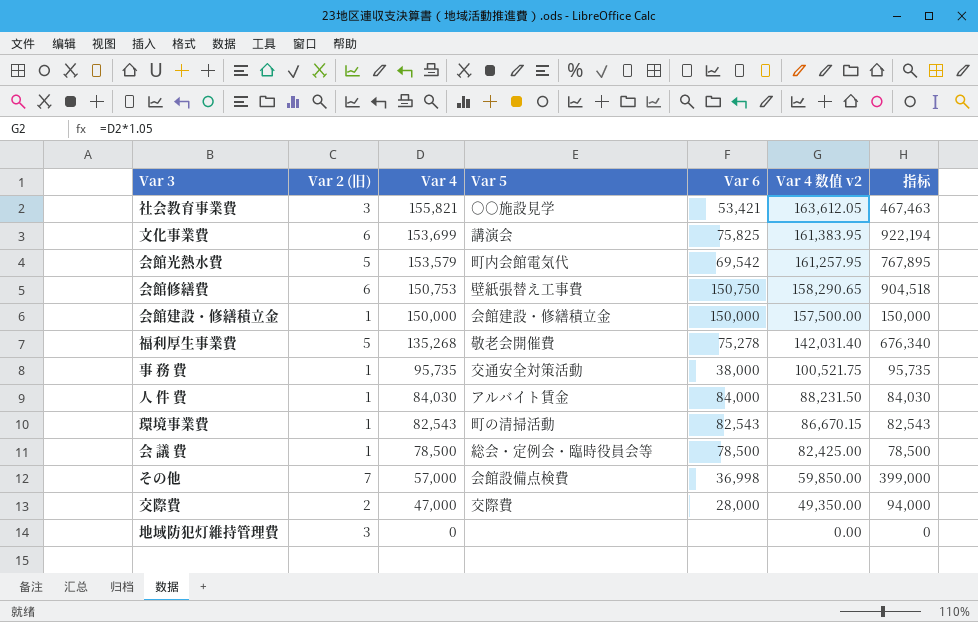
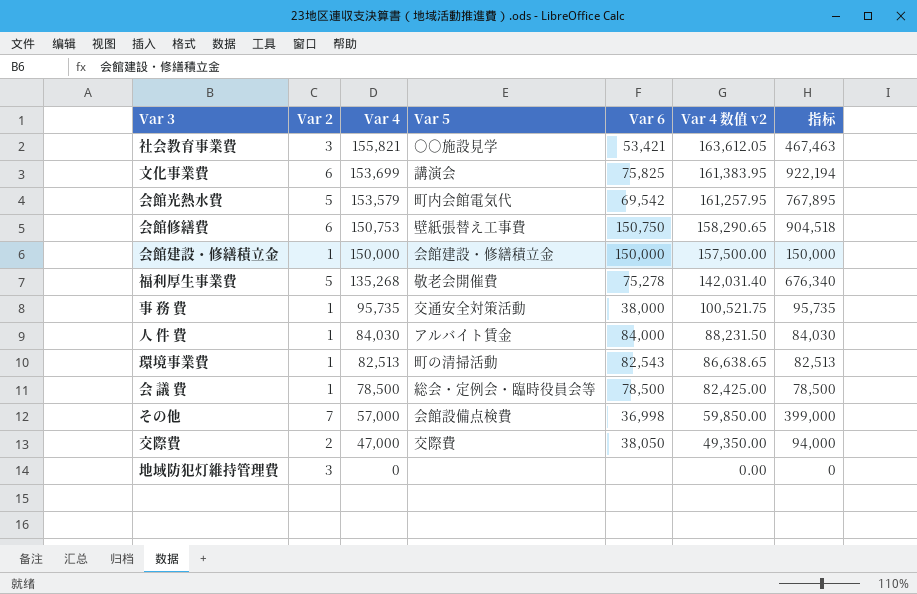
column name: Var 2 (旧) -> Var 2
環境事業費 | Var 4: 82,543 -> 82,513
環境事業費 | Var 4 数值 v2: 86,670.15 -> 86,638.65
環境事業費 | 指标: 82,543 -> 82,513
交際費 | Var 6: 28,000 -> 38,050

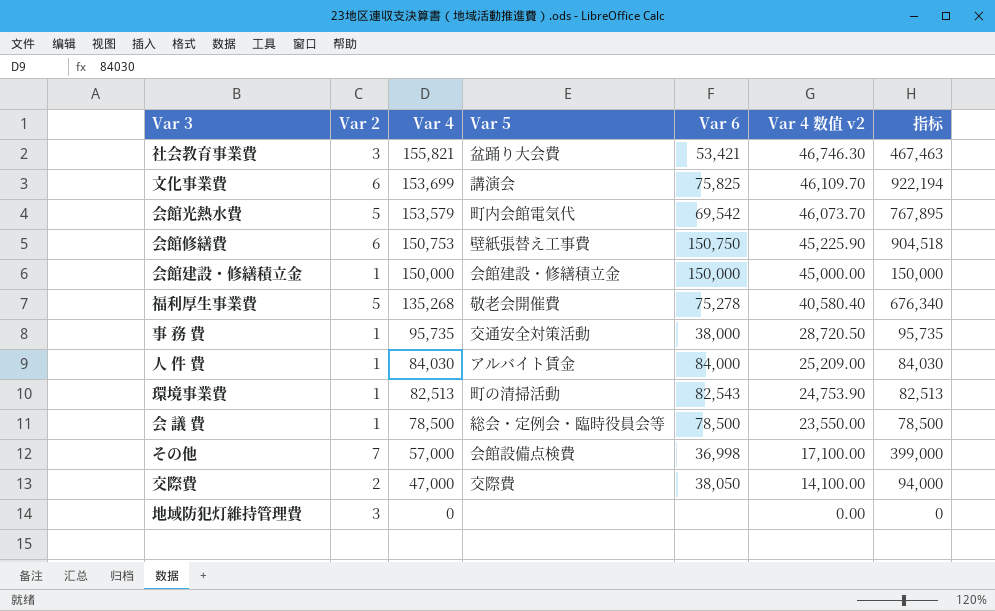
column Var 4 数值 v2 | formula: [Var 4] * 1.05 -> [Var 4] * 0.3
社会教育事業費 | Var 5: ○○施設見学 -> 盆踊り大会費

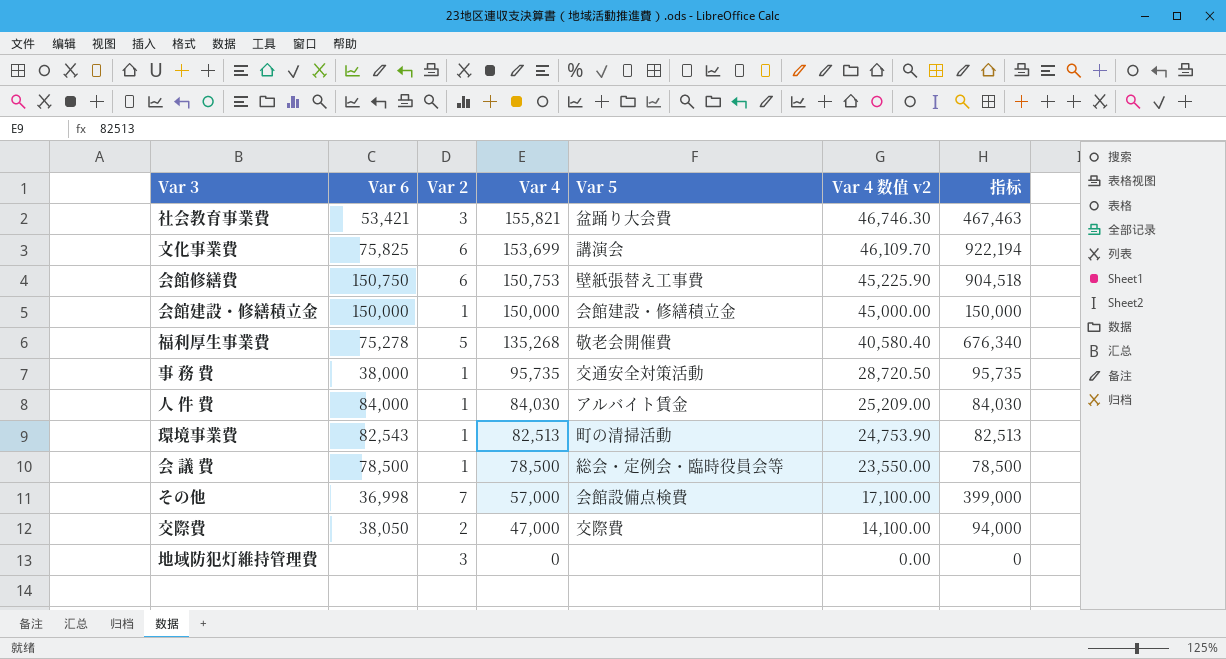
column Var 6 | position: 5 -> 2
row 会館光熱水費: 5 | 153,579 | 町内会館電気代 | 69,542 | 46,073.70 | 767,895 -> none

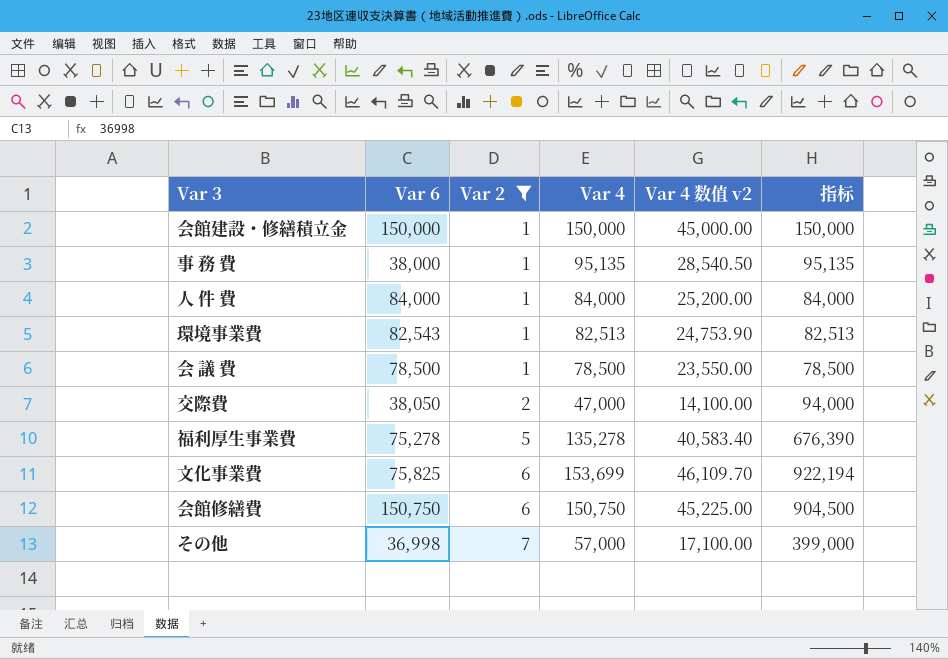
filter: none -> Var 2 != 3
row order: Var 4 descending -> Var 2 ascending
column Var 5 | position: 5 -> none
事 務 費 | Var 4: 95,735 -> 95,135
事 務 費 | Var 4 数值 v2: 28,720.50 -> 28,540.50
事 務 費 | 指标: 95,735 -> 95,135
人 件 費 | Var 4: 84,030 -> 84,000
人 件 費 | Var 4 数值 v2: 25,209.00 -> 25,200.00
人 件 費 | 指标: 84,030 -> 84,000
福利厚生事業費 | Var 4: 135,268 -> 135,278
福利厚生事業費 | Var 4 数值 v2: 40,580.40 -> 40,583.40
福利厚生事業費 | 指标: 676,340 -> 676,390
会館修繕費 | Var 4: 150,753 -> 150,750
会館修繕費 | Var 4 数值 v2: 45,225.90 -> 45,225.00
会館修繕費 | 指标: 904,518 -> 904,500

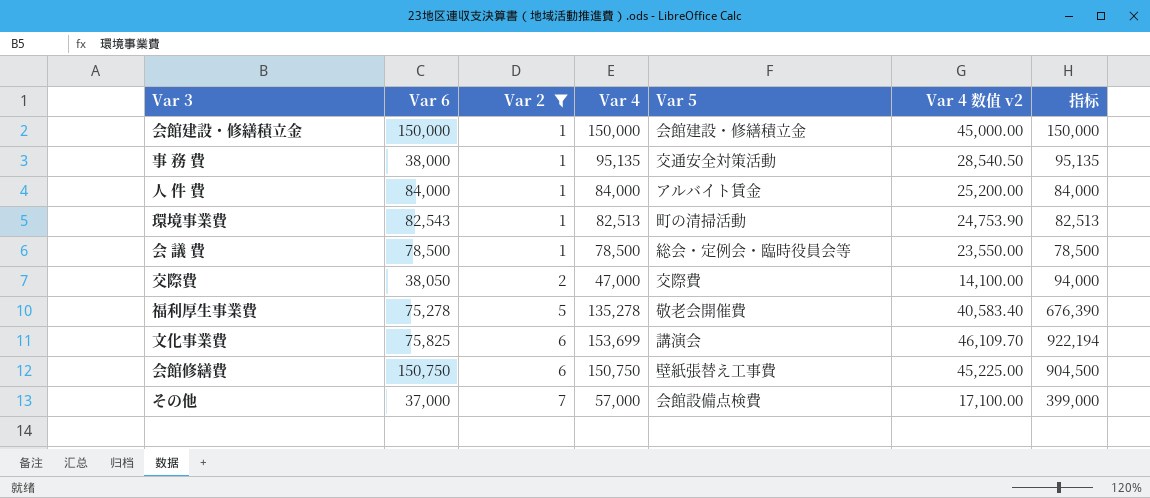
column Var 5 | position: none -> 5
その他 | Var 6: 36,998 -> 37,000

